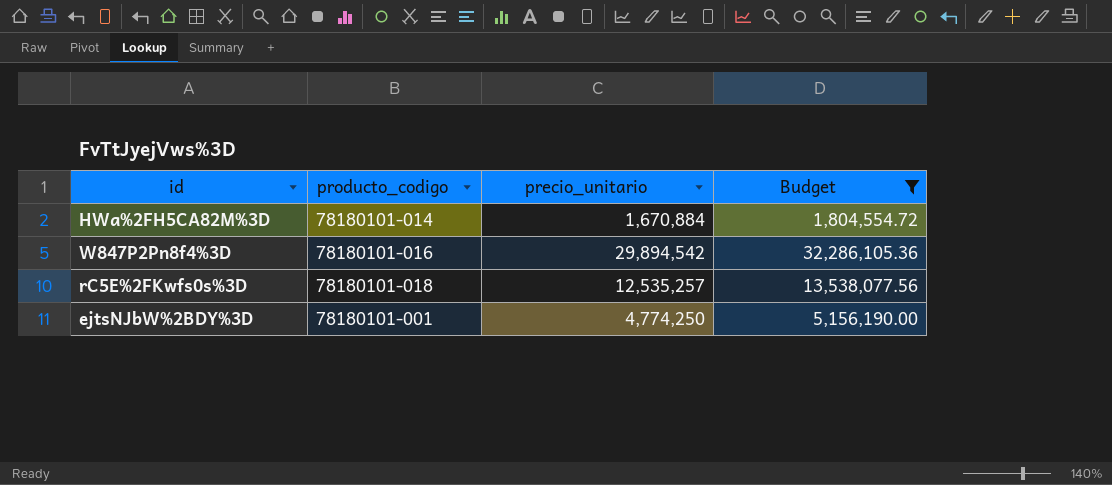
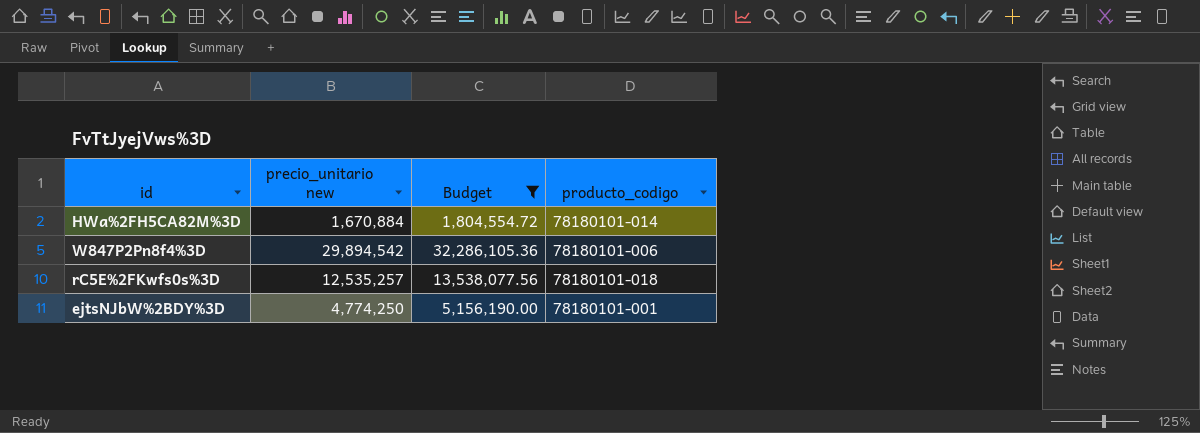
column name: precio_unitario -> precio_unitario new
column producto_codigo | position: 2 -> 4
W847P2Pn8f4%3D | producto_codigo: 78180101-016 -> 78180101-006

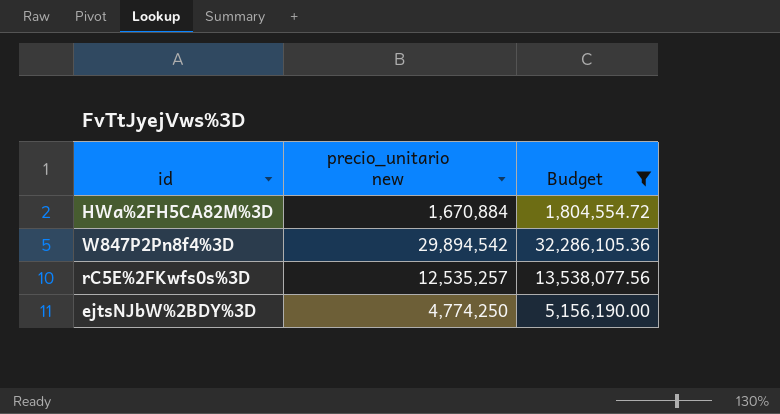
column producto_codigo | position: 4 -> none

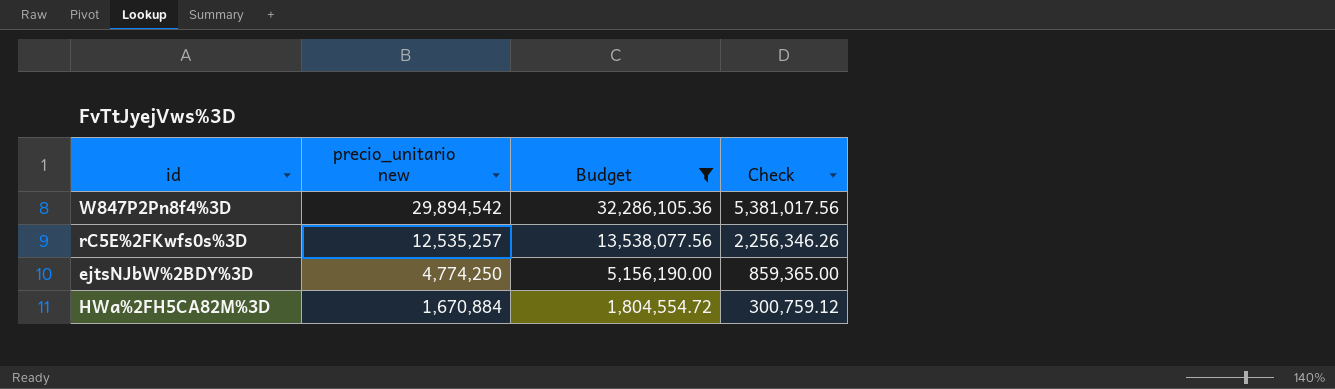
row order: none -> precio_unitario new descending
column Check | formula: none -> [precio_unitario new] * 0.18

